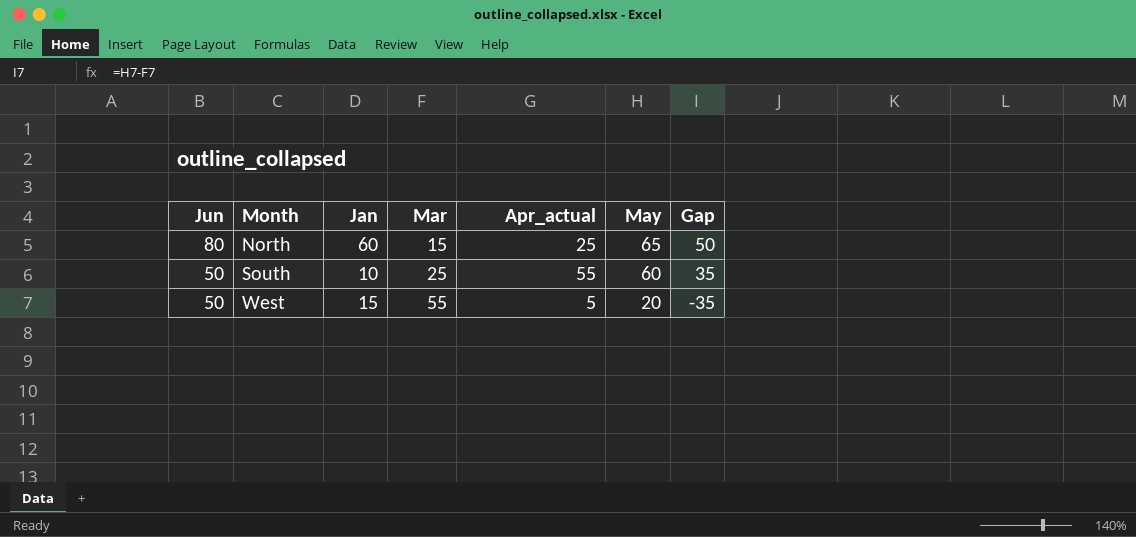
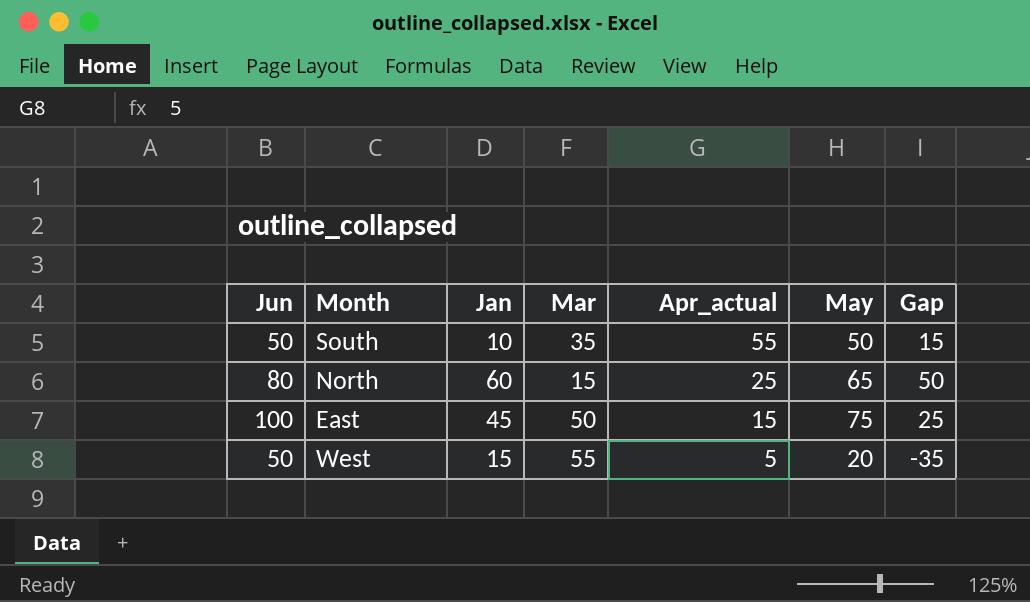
row order: Jun descending -> Apr_actual descending
South | Mar: 25 -> 35
South | May: 60 -> 50
South | Gap: 35 -> 15
row East: none -> 100 | 45 | 50 | 15 | 75 | 25

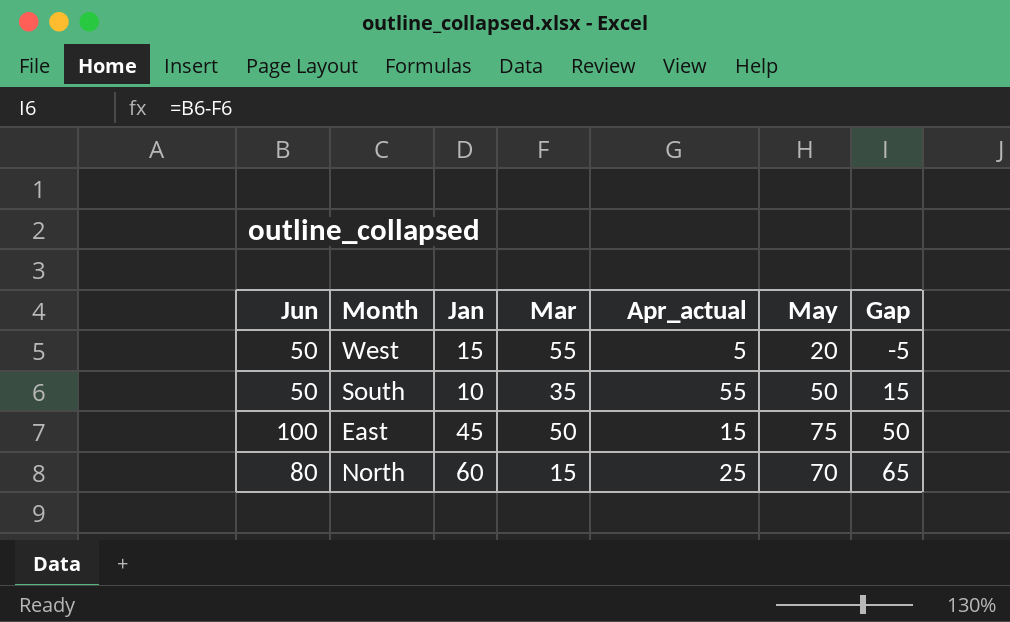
row order: Apr_actual descending -> Gap ascending
column Gap | formula: [May] - [Mar] -> [Jun] - [Mar]
North | May: 65 -> 70

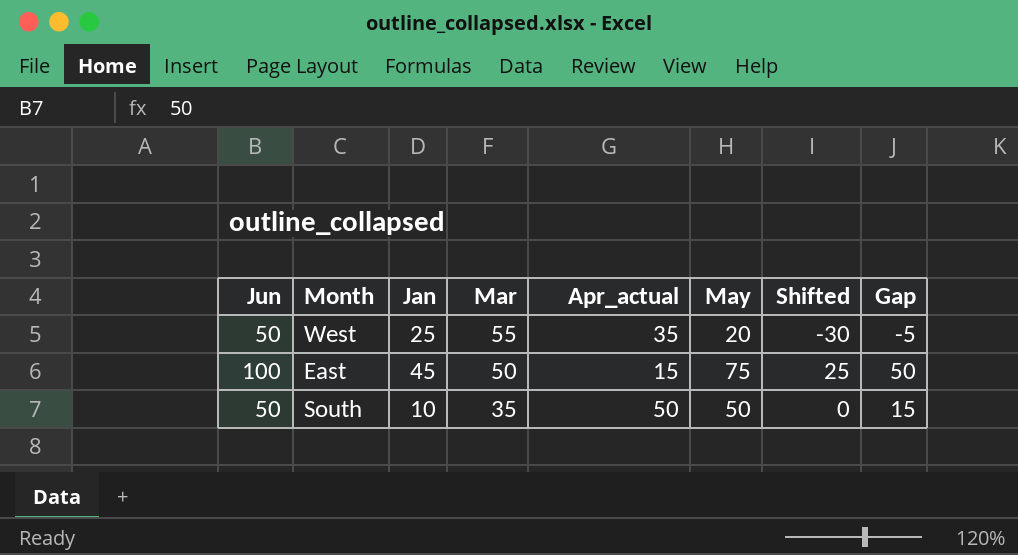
row order: Gap ascending -> Mar descending
column Shifted | formula: none -> [May] - 50
row North: 80 | 60 | 15 | 25 | 70 | 65 -> none
West | Jan: 15 -> 25
West | Apr_actual: 5 -> 35
South | Apr_actual: 55 -> 50

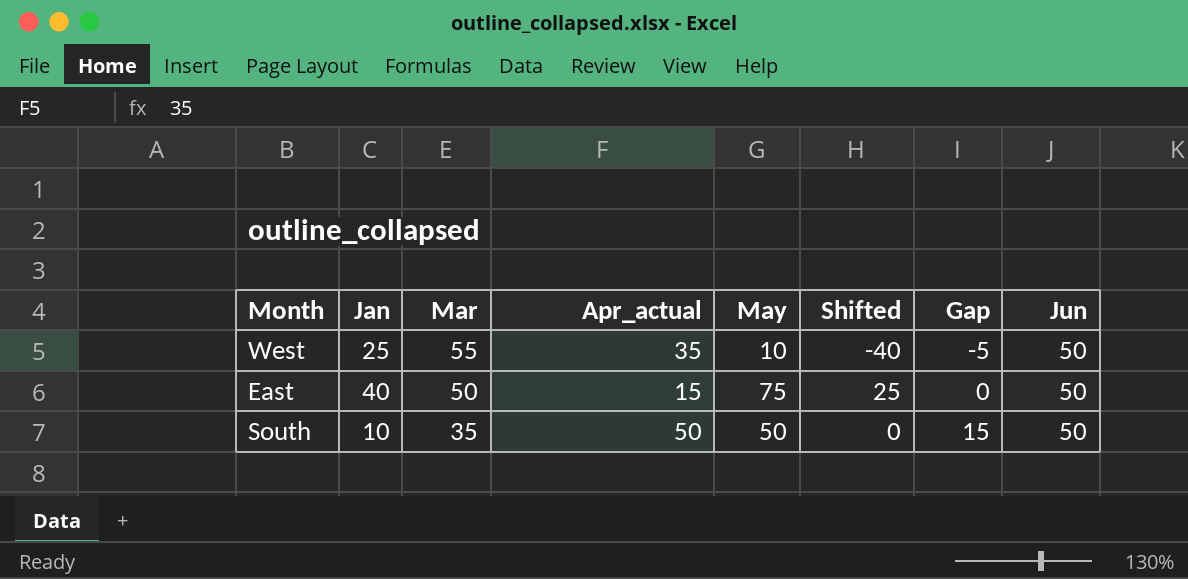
column Jun | position: 1 -> 8
West | May: 20 -> 10
West | Shifted: -30 -> -40
East | Jan: 45 -> 40
East | Gap: 50 -> 0
East | Jun: 100 -> 50

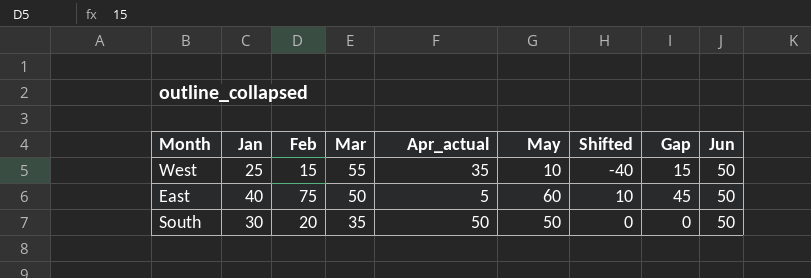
column Feb | position: none -> 3
column Gap | formula: [Jun] - [Mar] -> [Jun] - [Apr_actual]
East | Apr_actual: 15 -> 5
East | May: 75 -> 60
East | Shifted: 25 -> 10
South | Jan: 10 -> 30

